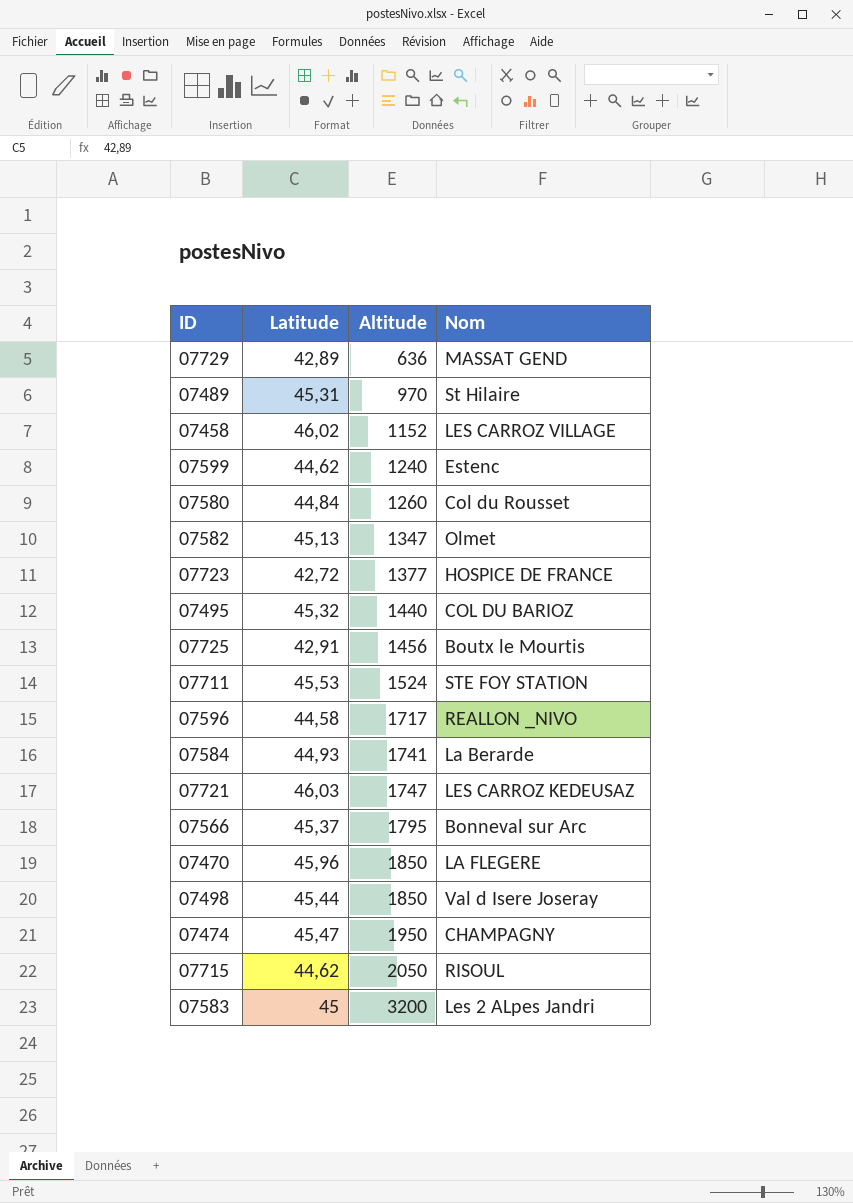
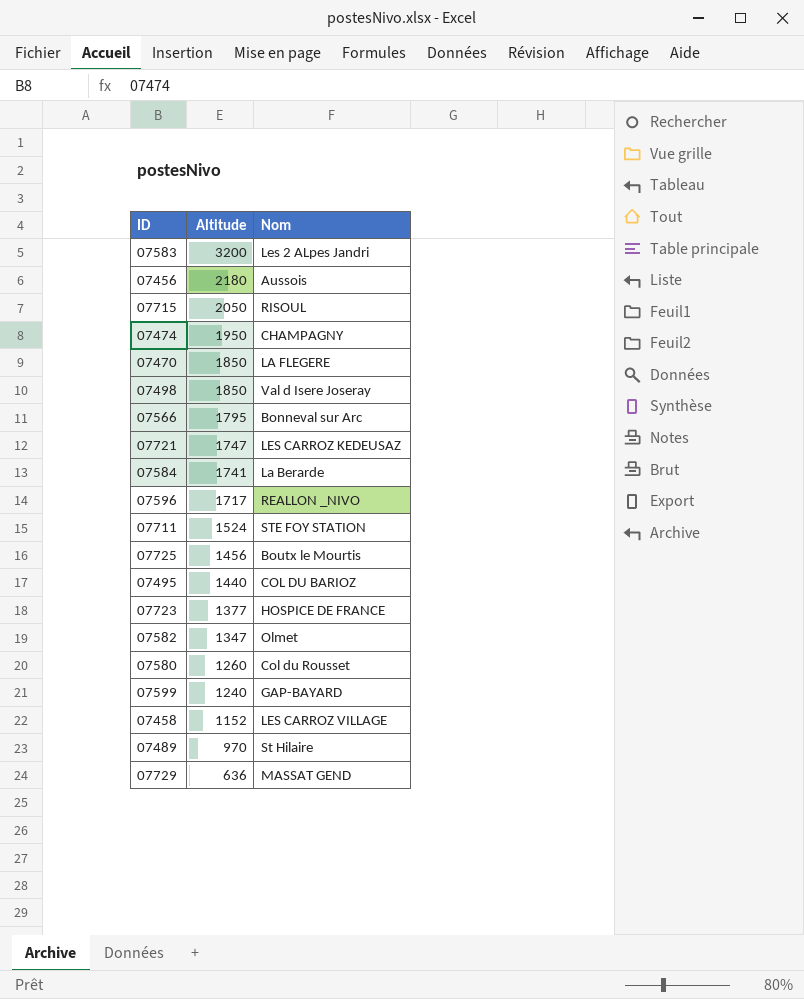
row order: Altitude ascending -> Altitude descending
column Latitude | position: 2 -> none
row 07456: none -> 2180 | Aussois
07599 | Nom: Estenc -> GAP-BAYARD

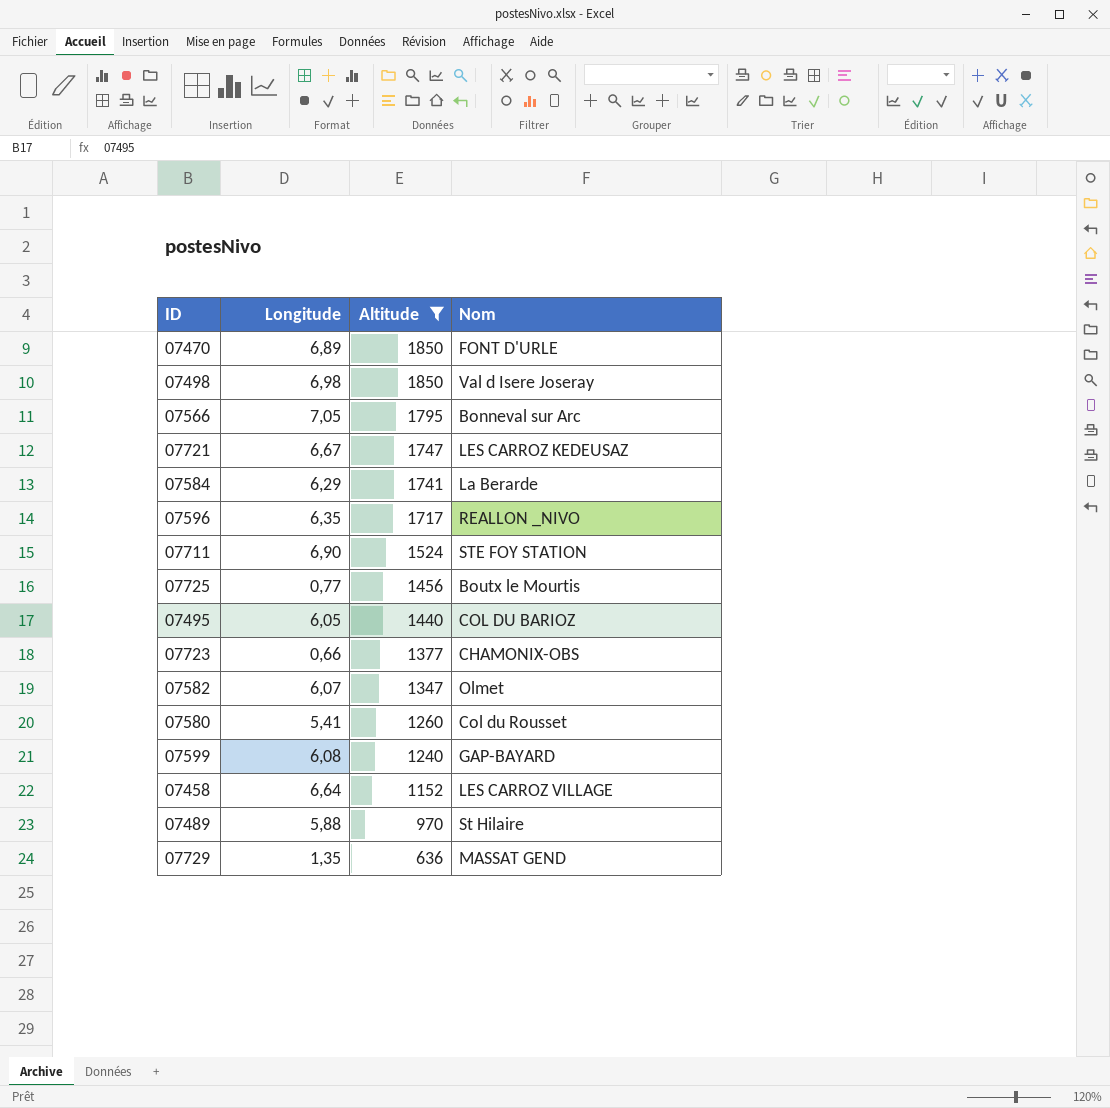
filter: none -> Altitude <= 1850
column Longitude | position: none -> 2
07470 | Nom: LA FLEGERE -> FONT D'URLE
07723 | Nom: HOSPICE DE FRANCE -> CHAMONIX-OBS

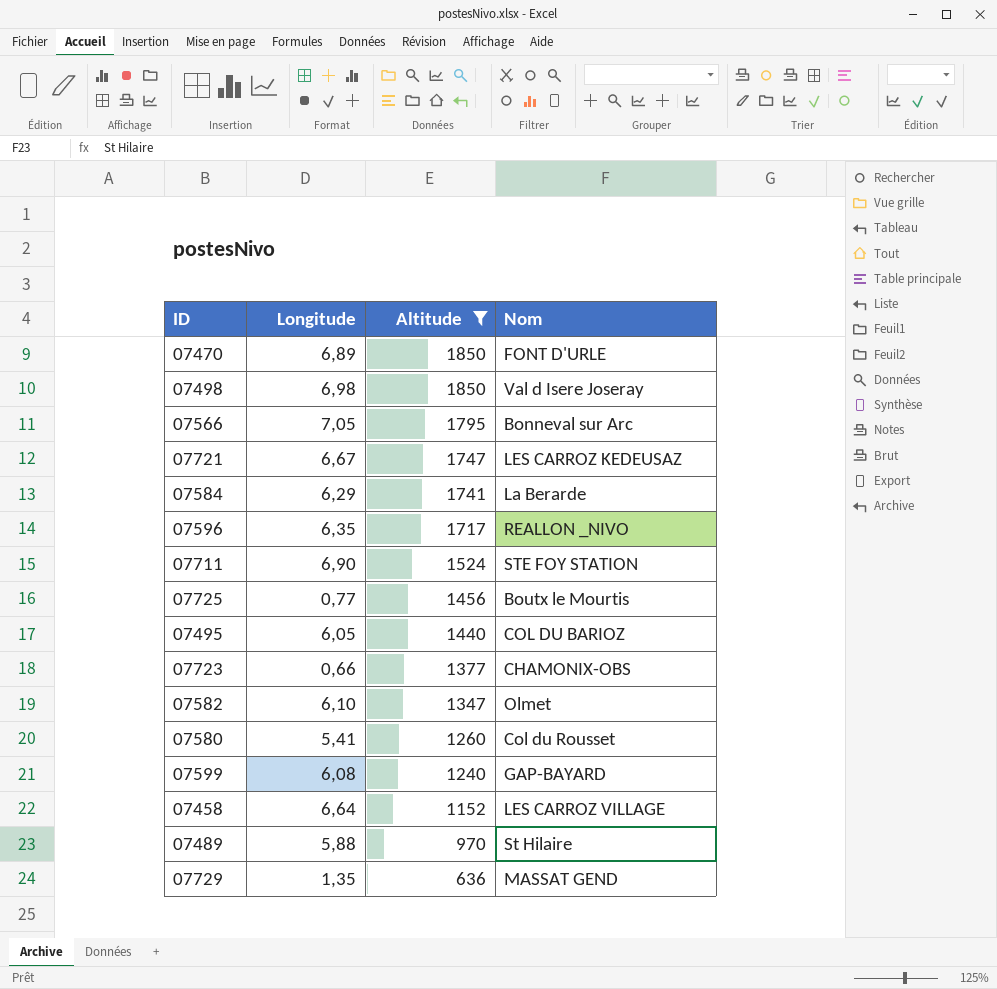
07582 | Longitude: 6,07 -> 6,10

